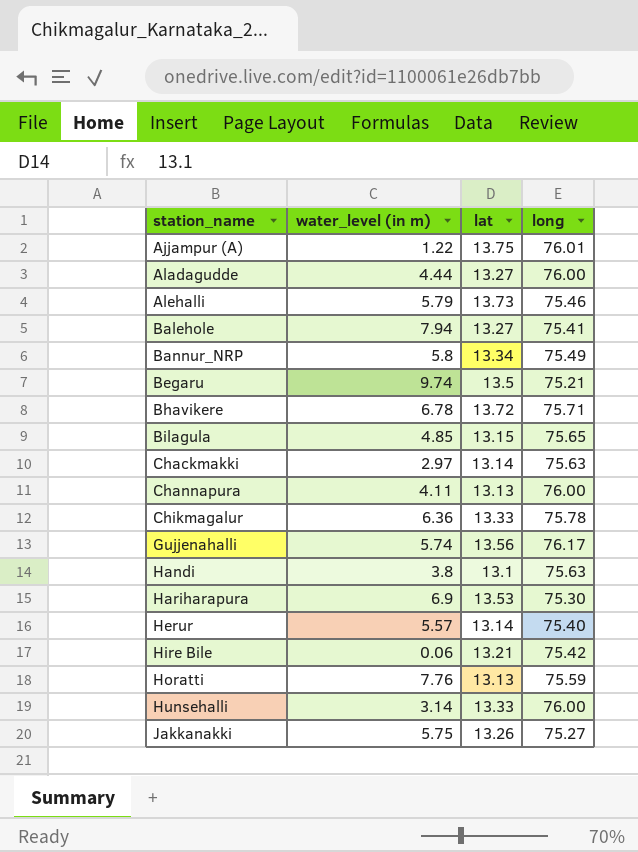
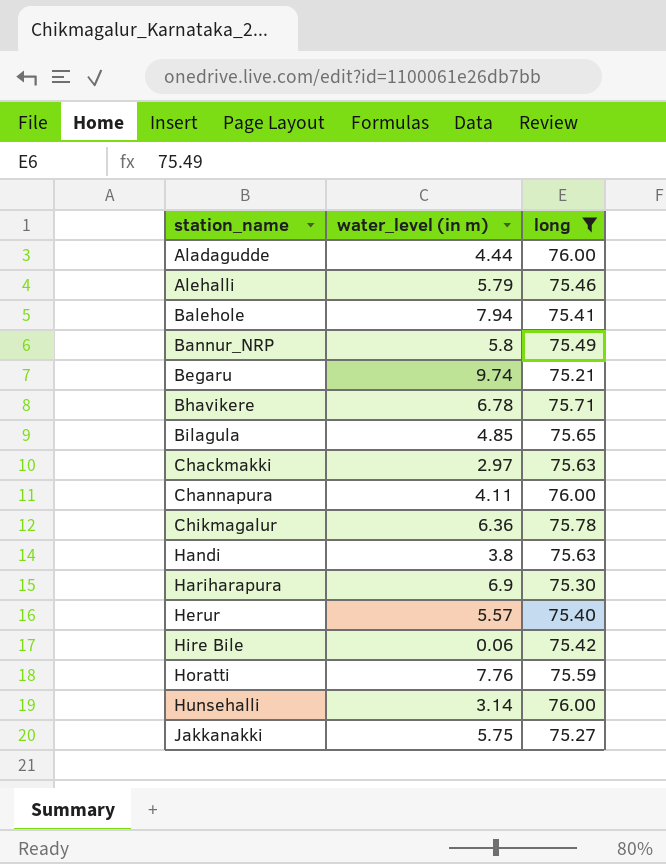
filter: none -> long <= 76.00
column lat | position: 3 -> none

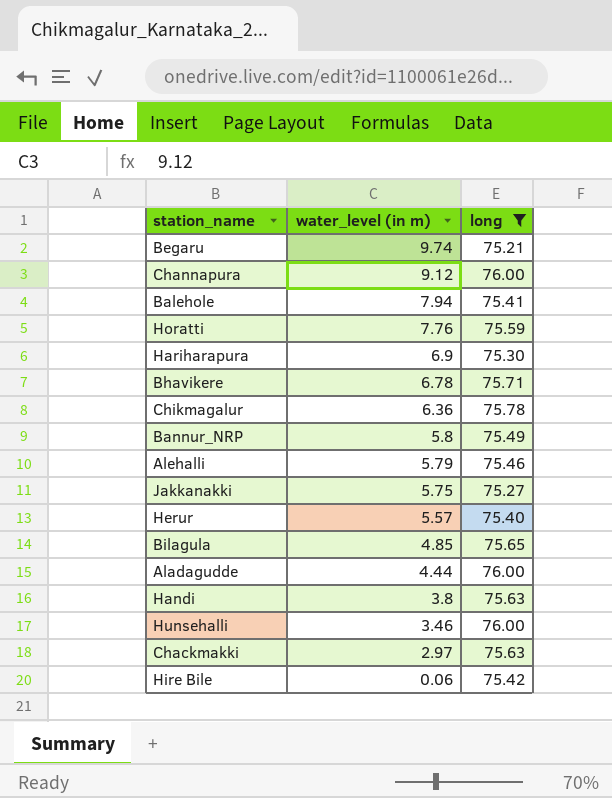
row order: station_name ascending -> water_level (in m) descending
Channapura | water_level (in m): 4.11 -> 9.12
Hunsehalli | water_level (in m): 3.14 -> 3.46

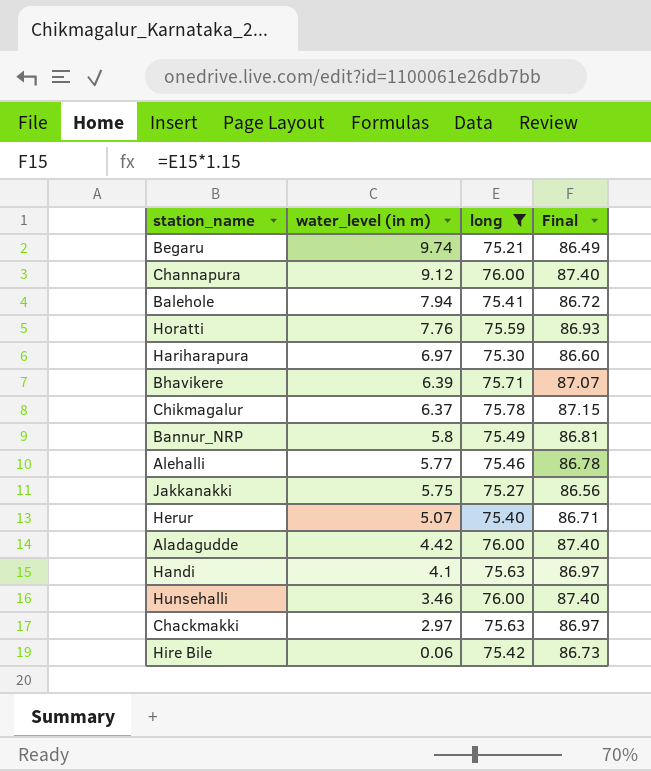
column Final | formula: none -> [long] * 1.15
row Bilagula: 4.85 | 75.65 -> none
Hariharapura | water_level (in m): 6.9 -> 6.97
Bhavikere | water_level (in m): 6.78 -> 6.39
Chikmagalur | water_level (in m): 6.36 -> 6.37
Alehalli | water_level (in m): 5.79 -> 5.77
Herur | water_level (in m): 5.57 -> 5.07
Aladagudde | water_level (in m): 4.44 -> 4.42
Handi | water_level (in m): 3.8 -> 4.1

